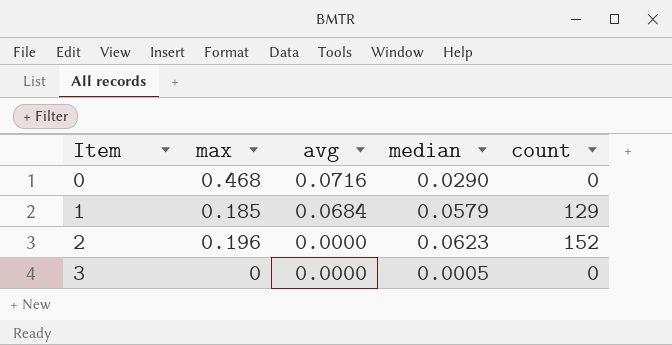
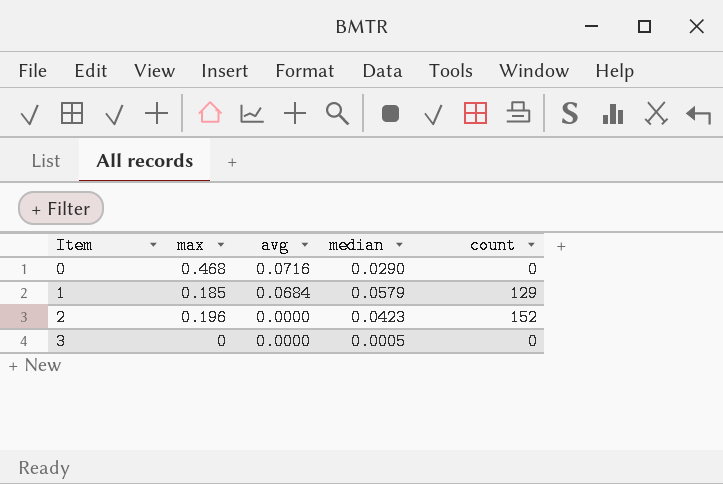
2 | median: 0.0623 -> 0.0423

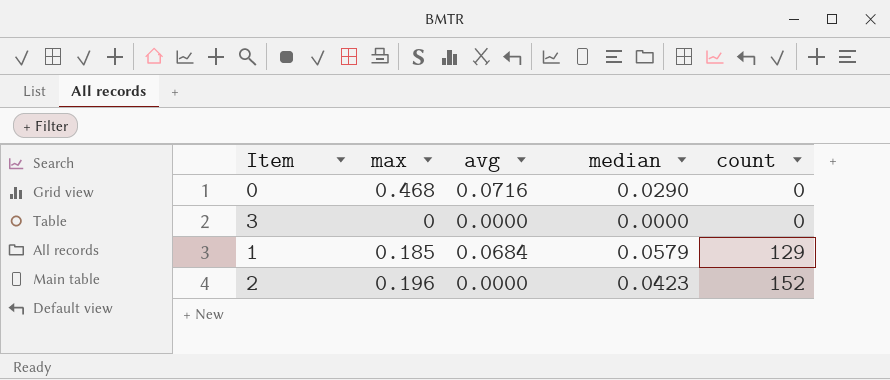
row order: Item ascending -> count ascending
3 | median: 0.0005 -> 0.0000

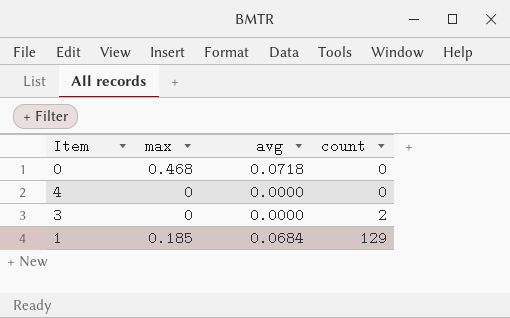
column median | position: 4 -> none
row 2: 0.196 | 0.0000 | 0.0423 | 152 -> none
0 | avg: 0.0716 -> 0.0718
row 4: none -> 0 | 0.0000 | 0
3 | count: 0 -> 2

